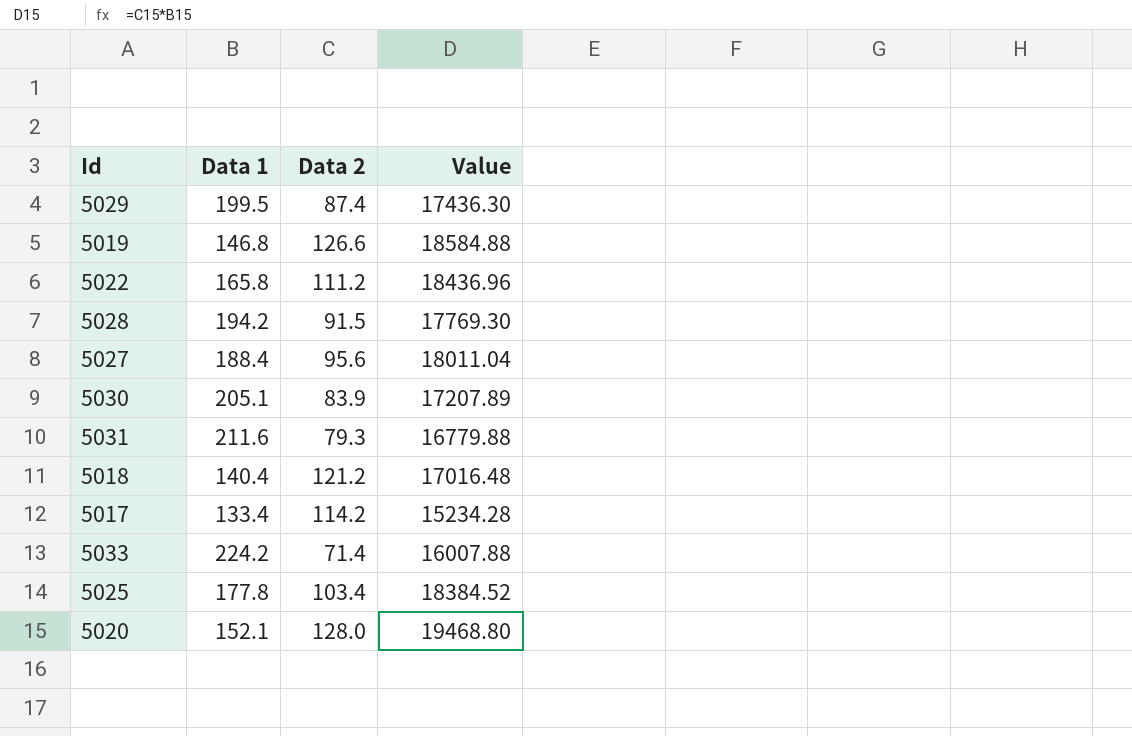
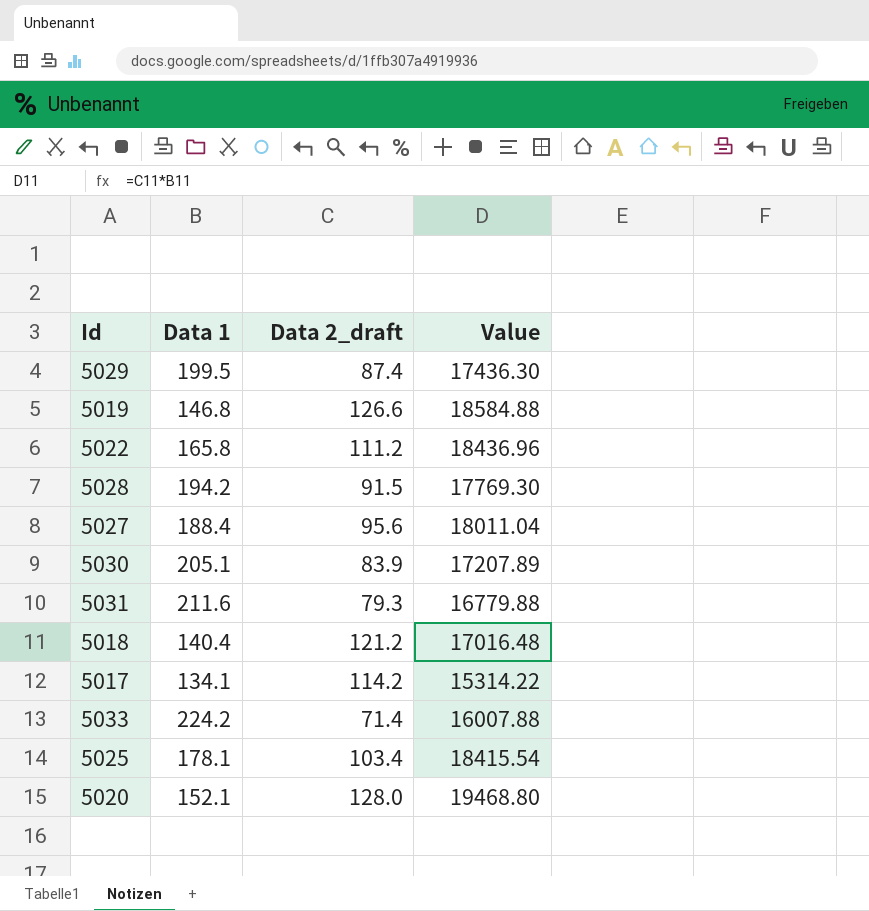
column name: Data 2 -> Data 2_draft
5017 | Data 1: 133.4 -> 134.1
5017 | Value: 15234.28 -> 15314.22
5025 | Data 1: 177.8 -> 178.1
5025 | Value: 18384.52 -> 18415.54

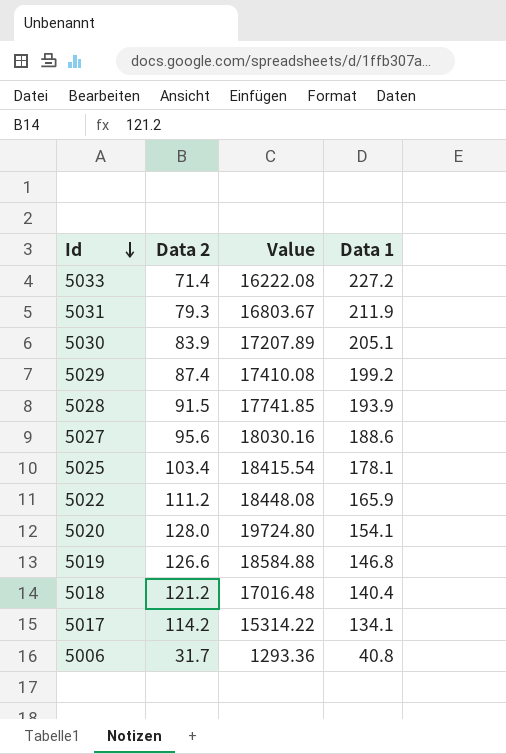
row order: none -> Id descending
column name: Data 2_draft -> Data 2
column Data 1 | position: 2 -> 4
5033 | Value: 16007.88 -> 16222.08
5033 | Data 1: 224.2 -> 227.2
5031 | Value: 16779.88 -> 16803.67
5031 | Data 1: 211.6 -> 211.9
5029 | Value: 17436.30 -> 17410.08
5029 | Data 1: 199.5 -> 199.2
5028 | Value: 17769.30 -> 17741.85
5028 | Data 1: 194.2 -> 193.9
5027 | Value: 18011.04 -> 18030.16
5027 | Data 1: 188.4 -> 188.6
5022 | Value: 18436.96 -> 18448.08
5022 | Data 1: 165.8 -> 165.9
5020 | Value: 19468.80 -> 19724.80
5020 | Data 1: 152.1 -> 154.1
row 5006: none -> 31.7 | 1293.36 | 40.8

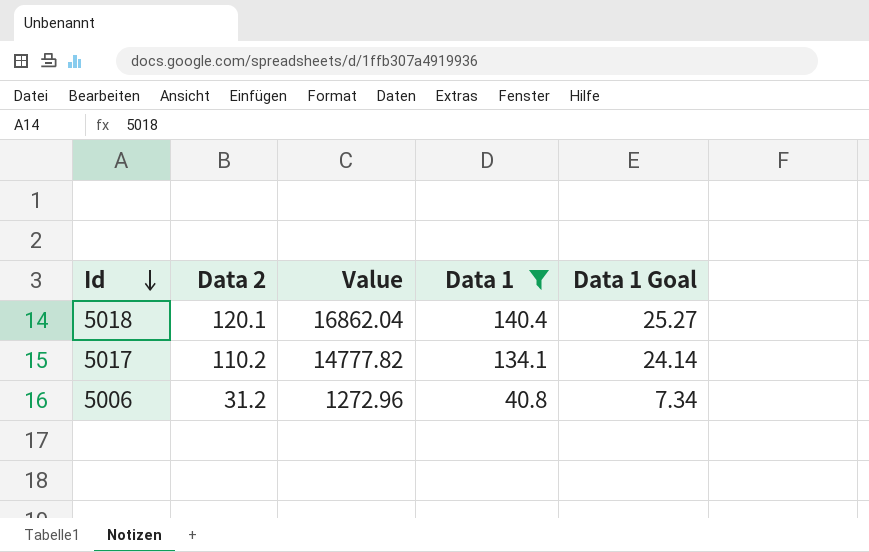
filter: none -> Data 1 <= 140.4
column Data 1 Goal | formula: none -> [Data 1] * 0.18
5018 | Data 2: 121.2 -> 120.1
5018 | Value: 17016.48 -> 16862.04
5017 | Data 2: 114.2 -> 110.2
5017 | Value: 15314.22 -> 14777.82
5006 | Data 2: 31.7 -> 31.2
5006 | Value: 1293.36 -> 1272.96

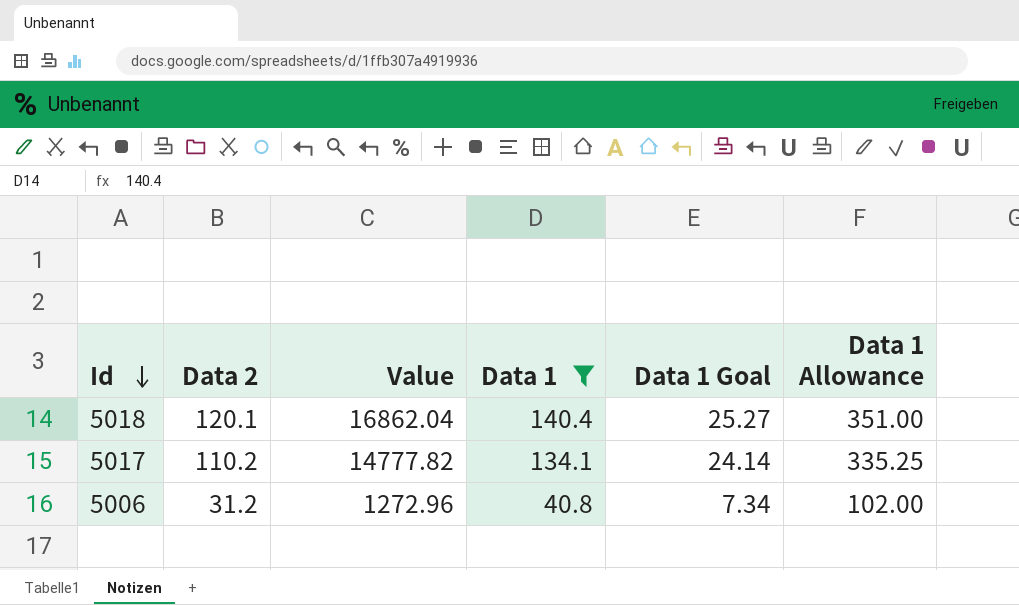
column Data 1 Allowance | formula: none -> [Data 1] * 2.5

